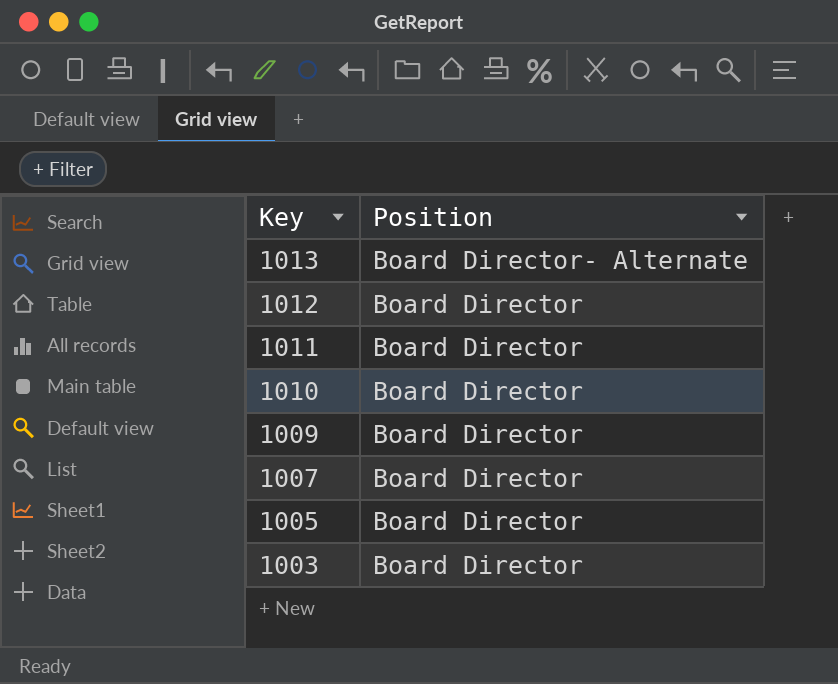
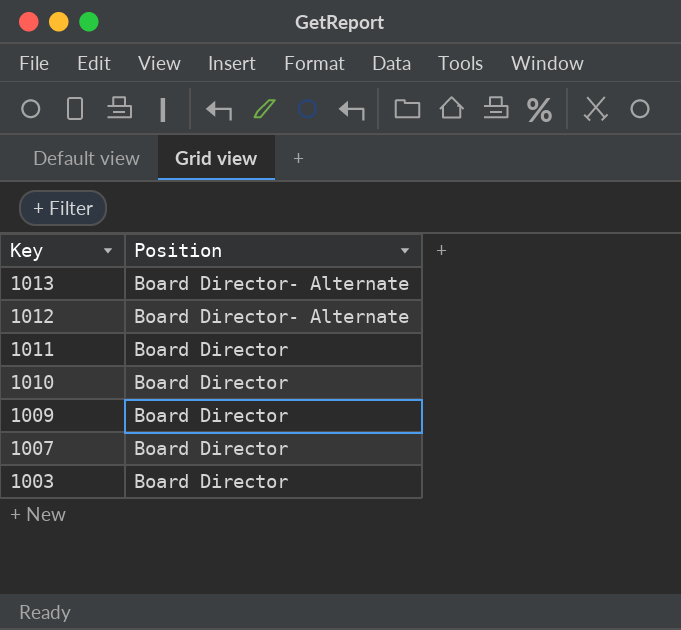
row 1005: Board Director -> none
1012 | Position: Board Director -> Board Director- Alternate

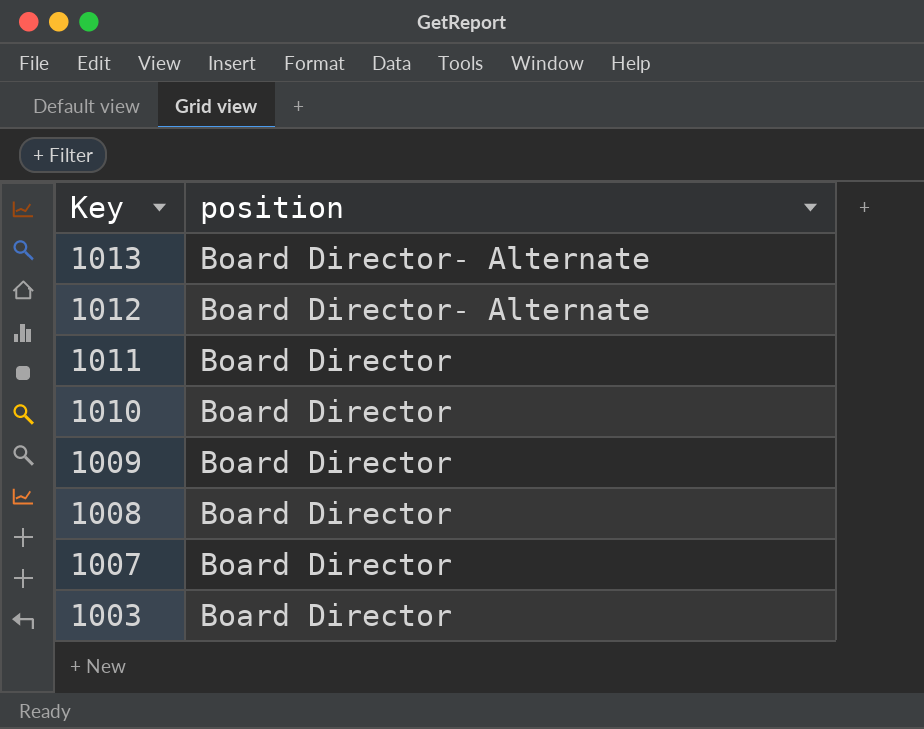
column name: Position -> position
row 1008: none -> Board Director

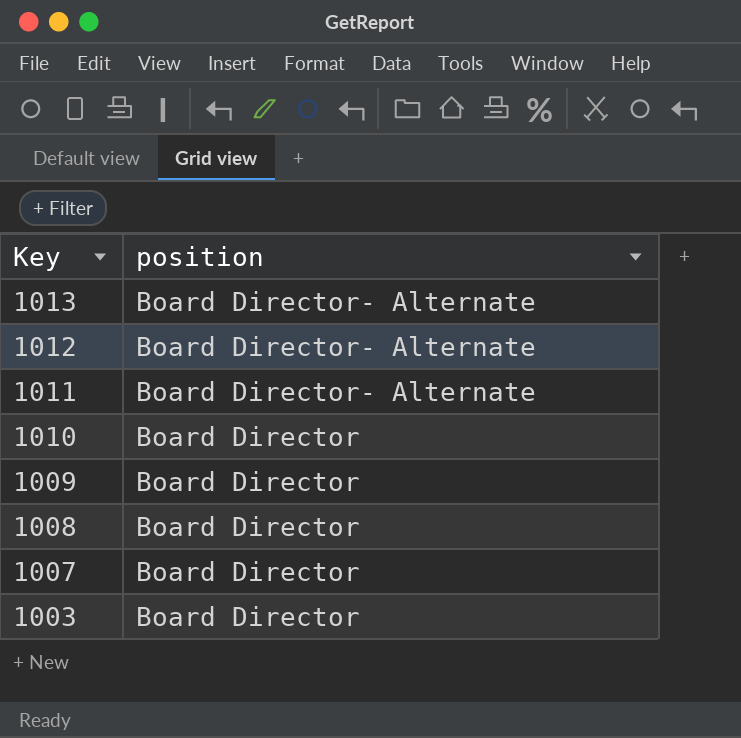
1011 | position: Board Director -> Board Director- Alternate

